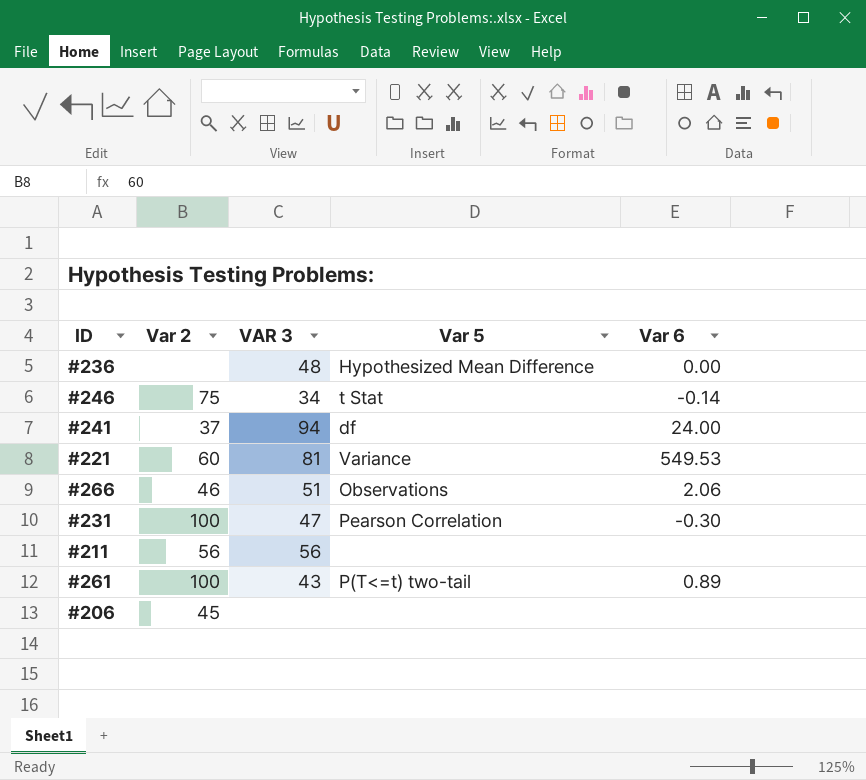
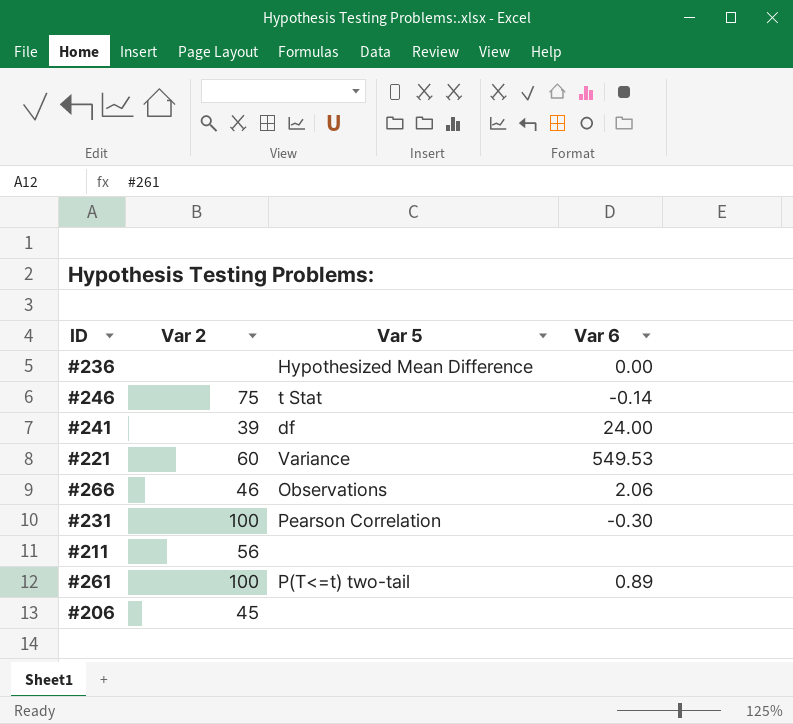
column VAR 3 | position: 3 -> none
#241 | Var 2: 37 -> 39

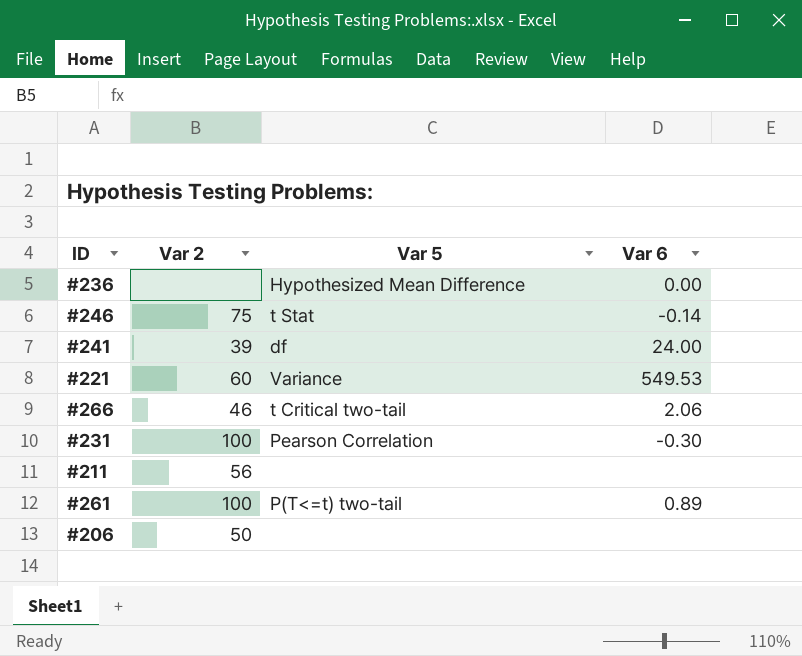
#266 | Var 5: Observations -> t Critical two-tail
#206 | Var 2: 45 -> 50

